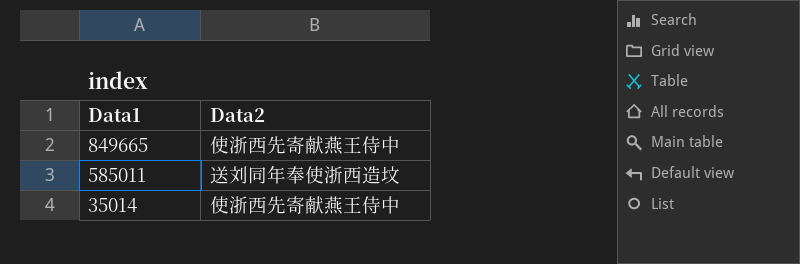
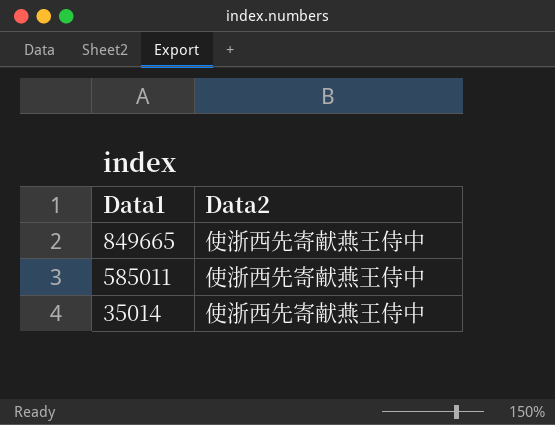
585011 | Data2: 送刘同年奉使浙西造坟 -> 使浙西先寄献燕王侍中

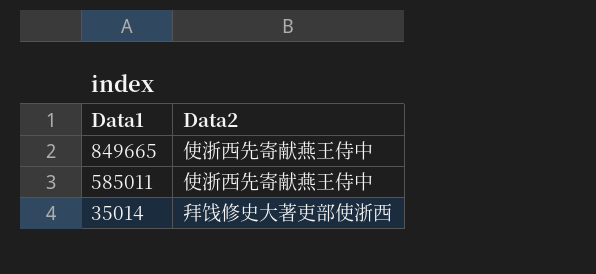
35014 | Data2: 使浙西先寄献燕王侍中 -> 拜饯修史大著吏部使浙西

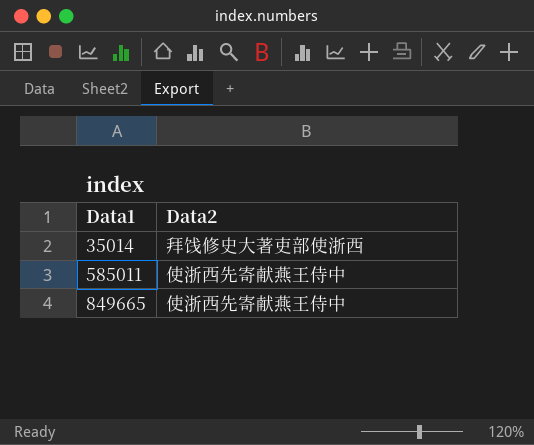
row order: Data1 descending -> Data1 ascending

